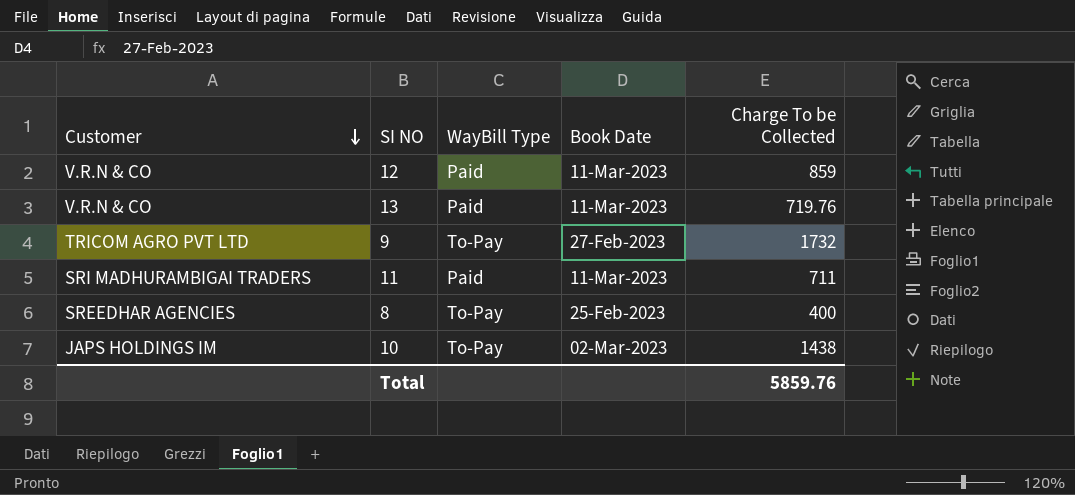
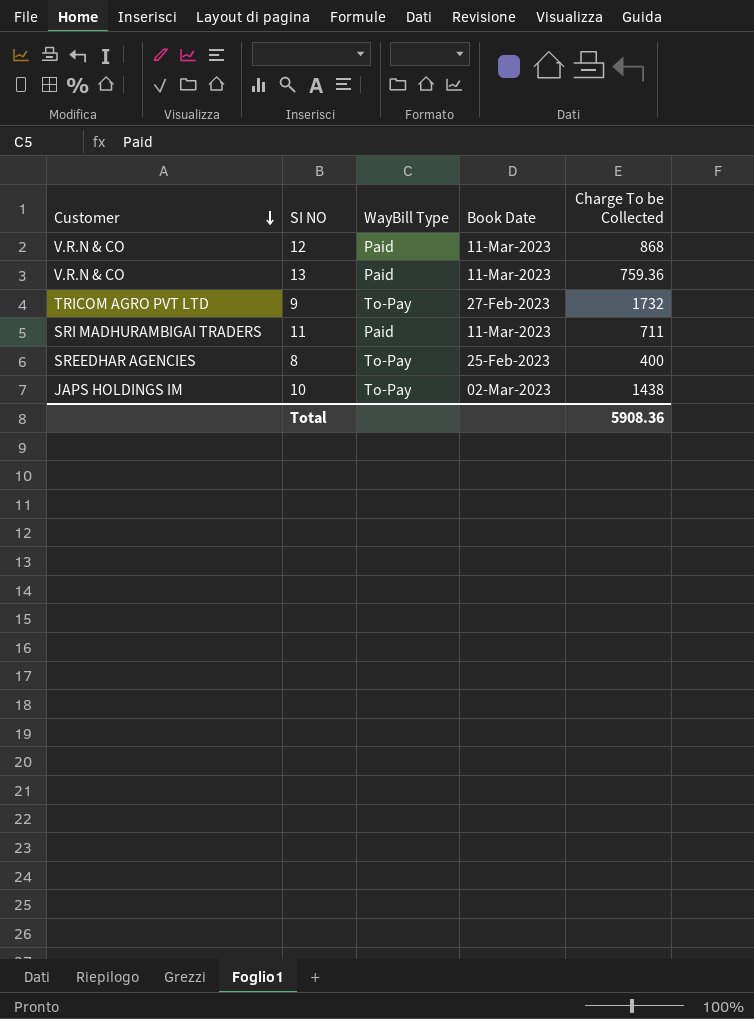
12 | Charge To be Collected: 859 -> 868
13 | Charge To be Collected: 719.76 -> 759.36
Total | Charge To be Collected: 5859.76 -> 5908.36

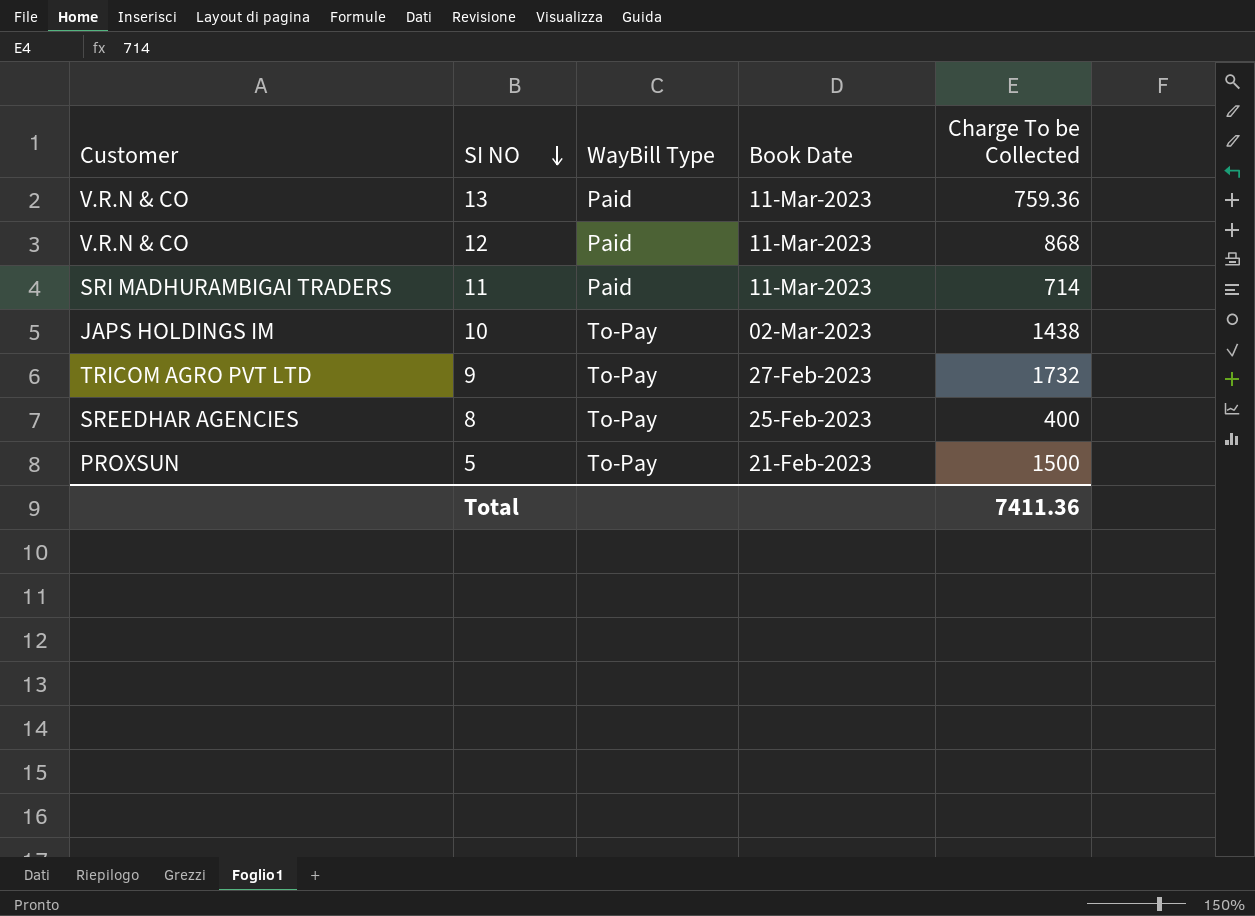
row order: Customer descending -> SI NO descending
11 | Charge To be Collected: 711 -> 714
row 5: none -> PROXSUN | To-Pay | 21-Feb-2023 | 1500
Total | Charge To be Collected: 5908.36 -> 7411.36

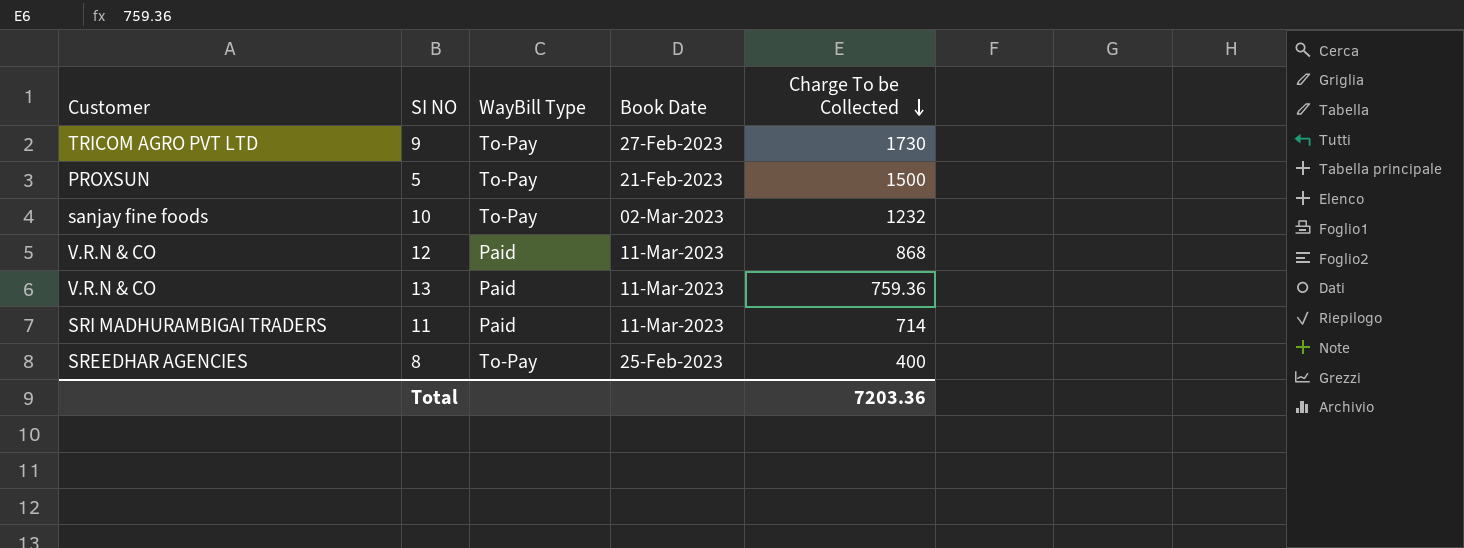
row order: SI NO descending -> Charge To be Collected descending
9 | Charge To be Collected: 1732 -> 1730
10 | Customer: JAPS HOLDINGS IM -> sanjay fine foods
10 | Charge To be Collected: 1438 -> 1232
Total | Charge To be Collected: 7411.36 -> 7203.36

